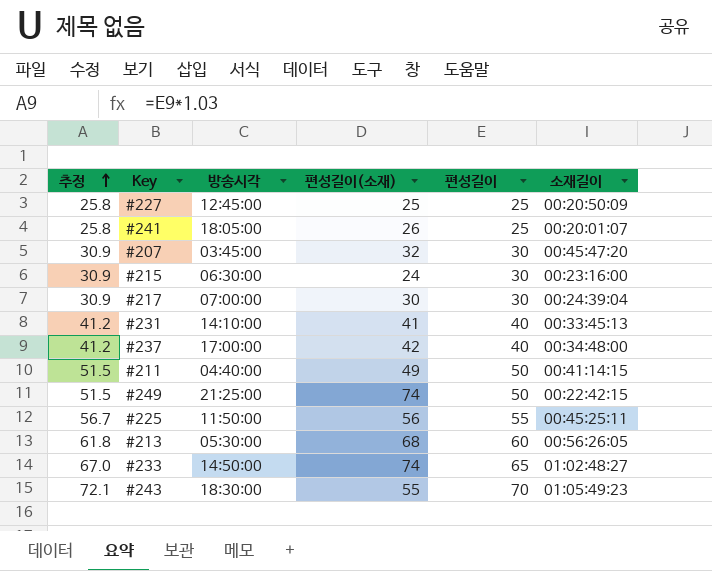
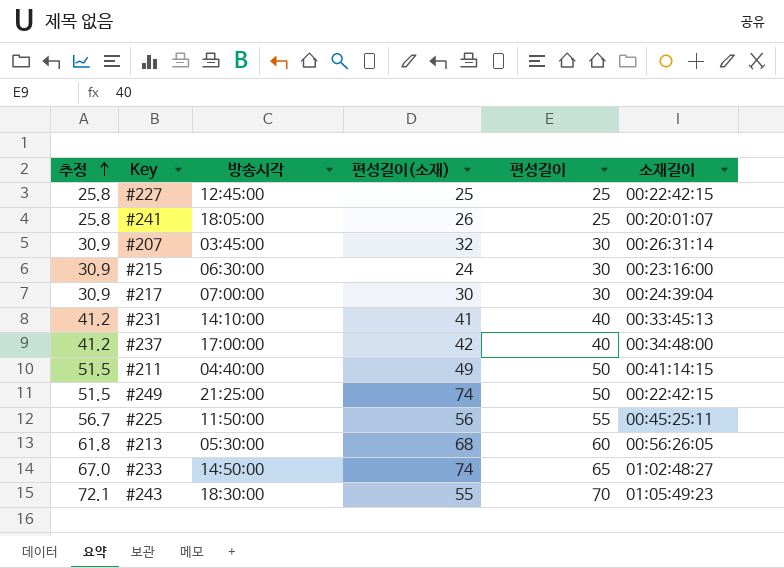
#227 | 소재길이: 00:20:50:09 -> 00:22:42:15
#207 | 소재길이: 00:45:47:20 -> 00:26:31:14

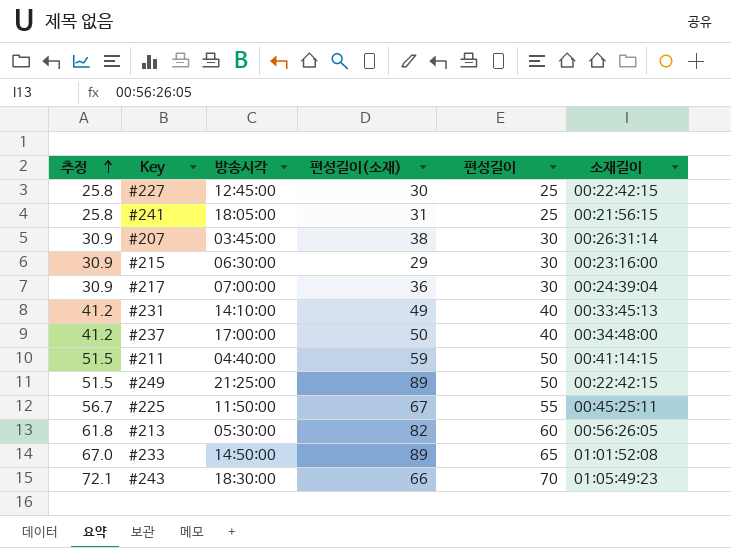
#227 | 편성길이(소재): 25 -> 30
#241 | 편성길이(소재): 26 -> 31
#241 | 소재길이: 00:20:01:07 -> 00:21:56:15
#207 | 편성길이(소재): 32 -> 38
#215 | 편성길이(소재): 24 -> 29
#217 | 편성길이(소재): 30 -> 36
#231 | 편성길이(소재): 41 -> 49
#237 | 편성길이(소재): 42 -> 50
#211 | 편성길이(소재): 49 -> 59
#249 | 편성길이(소재): 74 -> 89
#225 | 편성길이(소재): 56 -> 67
#213 | 편성길이(소재): 68 -> 82
#233 | 편성길이(소재): 74 -> 89
#233 | 소재길이: 01:02:48:27 -> 01:01:52:08
#243 | 편성길이(소재): 55 -> 66

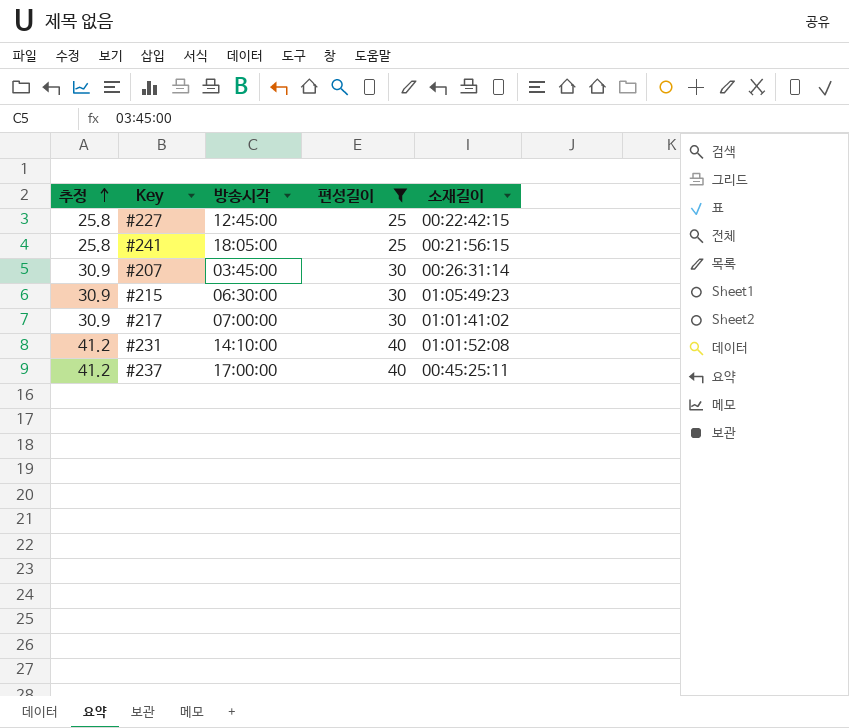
filter: none -> 편성길이 <= 40
column 편성길이(소재) | position: 4 -> none
#215 | 소재길이: 00:23:16:00 -> 01:05:49:23
#217 | 소재길이: 00:24:39:04 -> 01:01:41:02
#231 | 소재길이: 00:33:45:13 -> 01:01:52:08
#237 | 소재길이: 00:34:48:00 -> 00:45:25:11

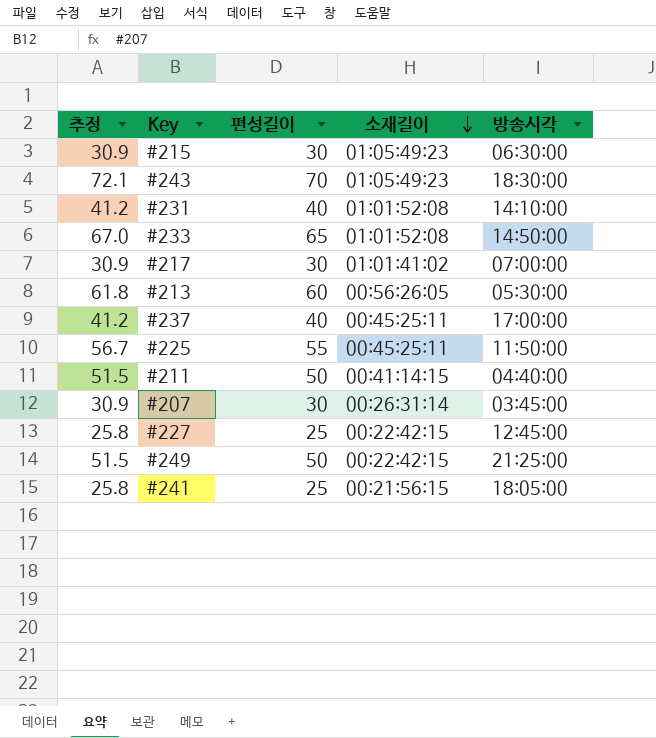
filter: 편성길이 <= 40 -> none
row order: 추정 ascending -> 소재길이 descending
column 방송시각 | position: 3 -> 5

